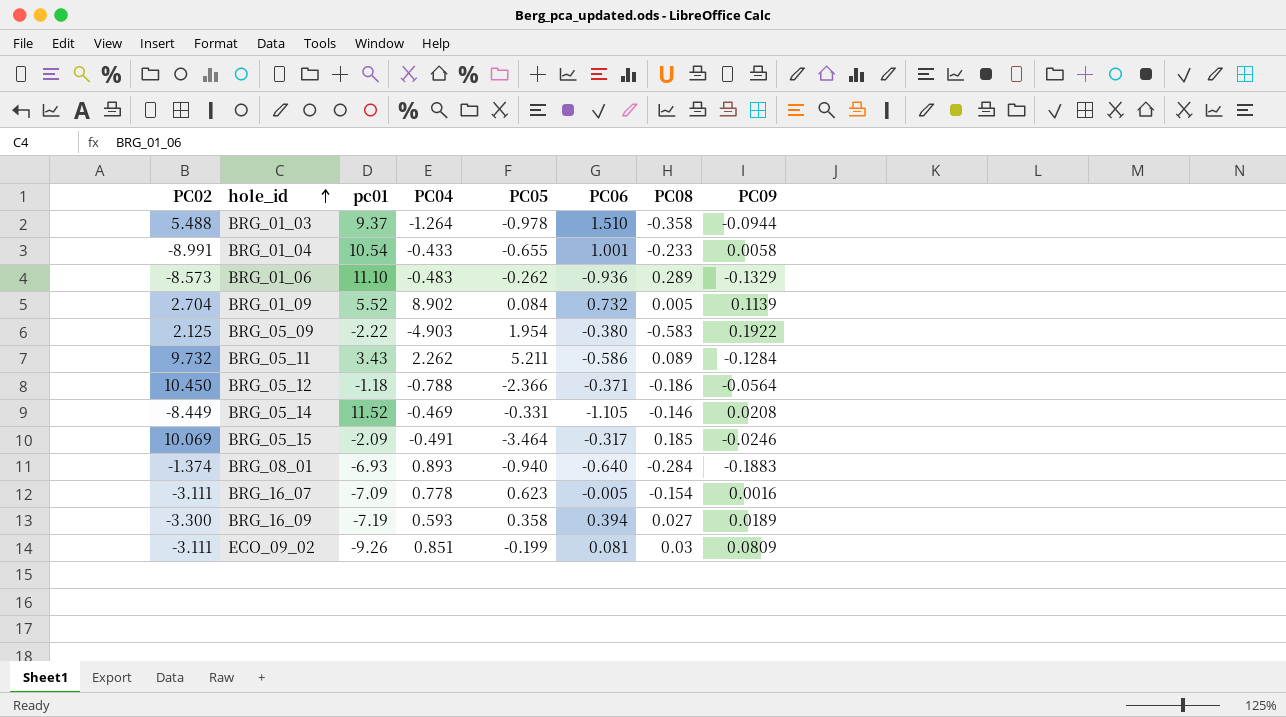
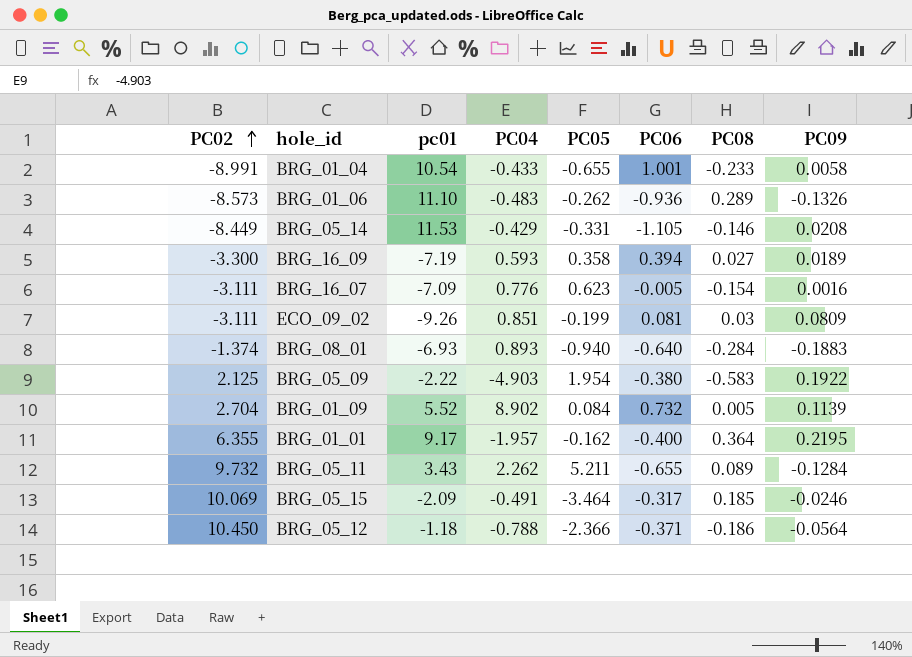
row order: hole_id ascending -> PC02 ascending
row BRG_01_03: 5.488 | 9.37 | -1.264 | -0.978 | 1.510 | -0.358 | -0.0944 -> none
BRG_01_06 | PC09: -0.1329 -> -0.1326
BRG_05_14 | pc01: 11.52 -> 11.53
BRG_05_14 | PC04: -0.469 -> -0.429
BRG_16_07 | PC04: 0.778 -> 0.776
row BRG_01_01: none -> 6.355 | 9.17 | -1.957 | -0.162 | -0.400 | 0.364 | 0.2195
BRG_05_11 | PC06: -0.586 -> -0.655

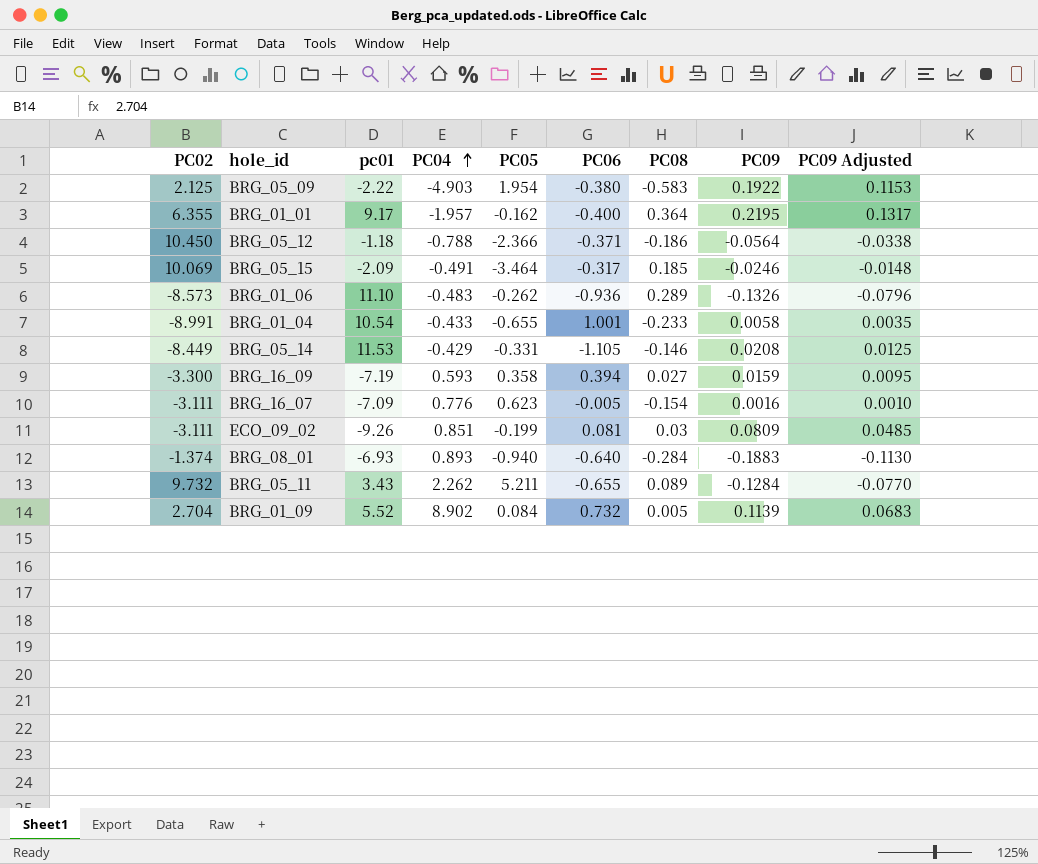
row order: PC02 ascending -> PC04 ascending
column PC09 Adjusted | formula: none -> [PC09] * 0.6
BRG_16_09 | PC09: 0.0189 -> 0.0159

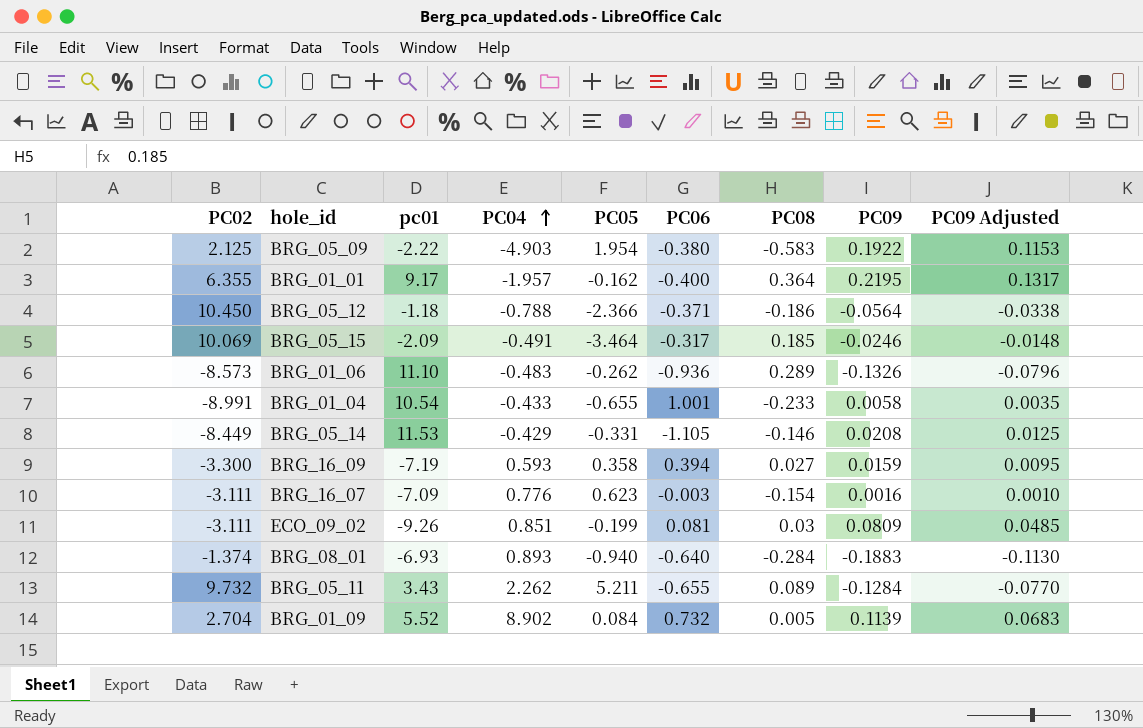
BRG_16_07 | PC06: -0.005 -> -0.003

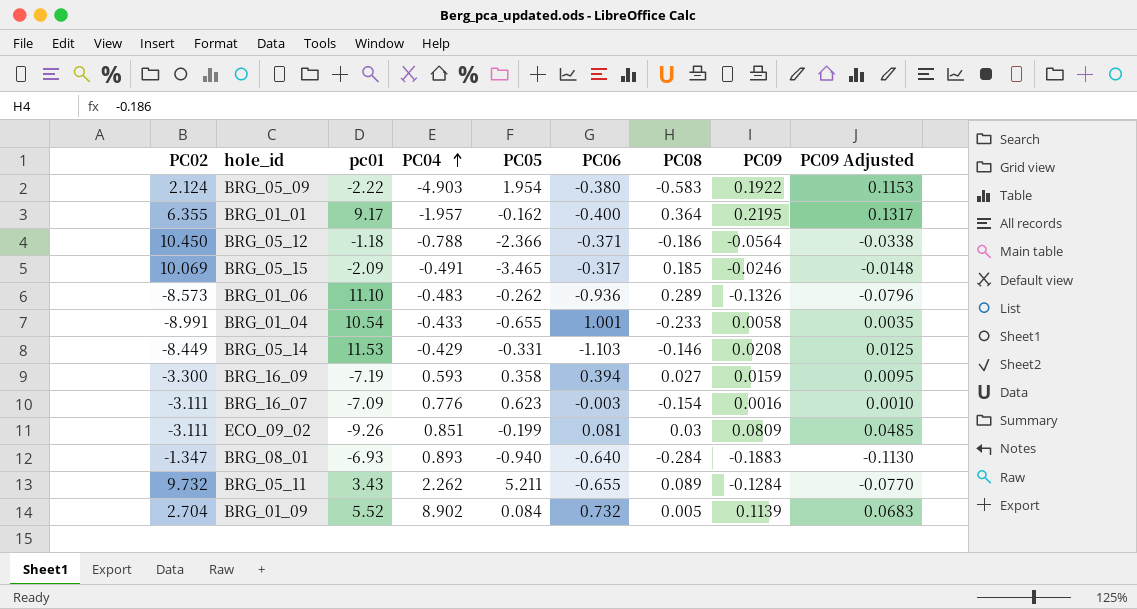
BRG_05_09 | PC02: 2.125 -> 2.124
BRG_05_15 | PC05: -3.464 -> -3.465
BRG_05_14 | PC06: -1.105 -> -1.103
BRG_08_01 | PC02: -1.374 -> -1.347

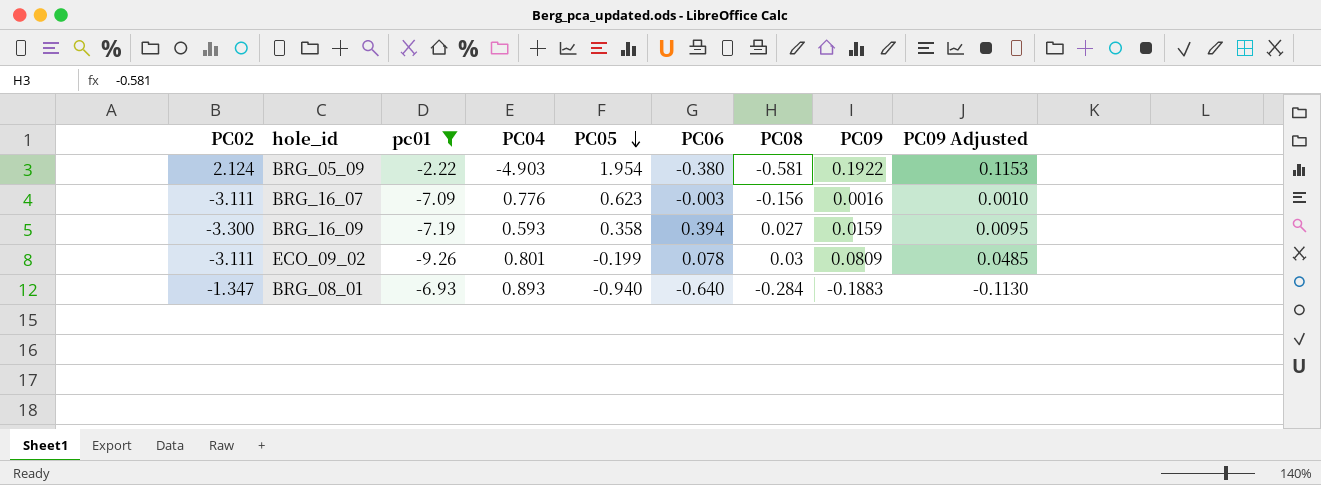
filter: none -> pc01 <= -2.22
row order: PC04 ascending -> PC05 descending
BRG_05_09 | PC08: -0.583 -> -0.581
BRG_16_07 | PC08: -0.154 -> -0.156
ECO_09_02 | PC04: 0.851 -> 0.801
ECO_09_02 | PC06: 0.081 -> 0.078

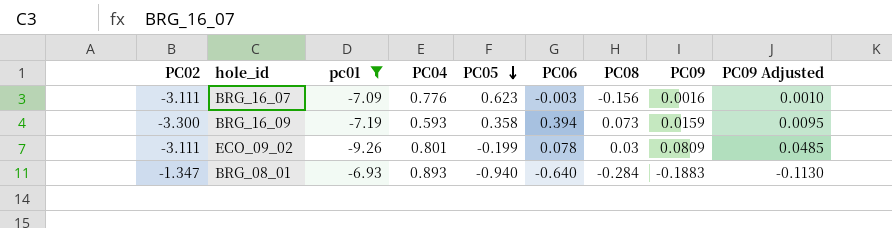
row BRG_05_09: 2.124 | -2.22 | -4.903 | 1.954 | -0.380 | -0.581 | 0.1922 | 0.1153 -> none
BRG_16_09 | PC08: 0.027 -> 0.073

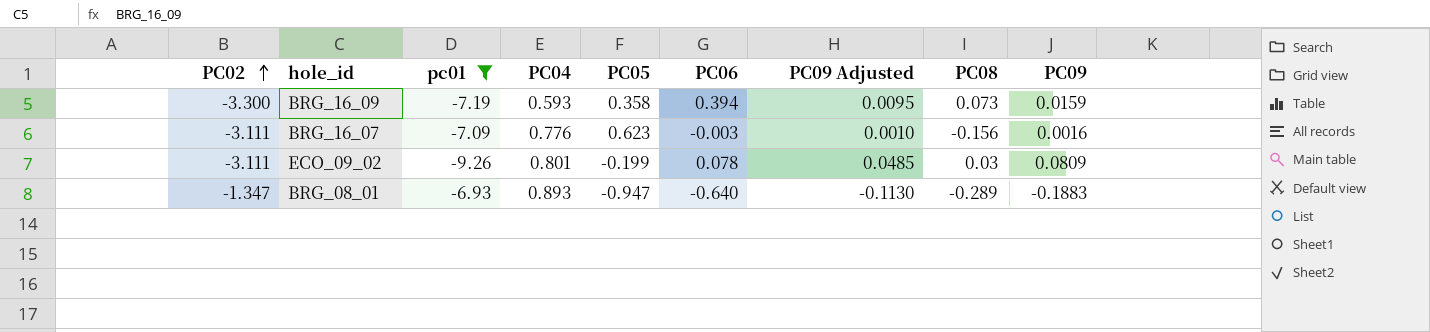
row order: PC05 descending -> PC02 ascending
column PC09 Adjusted | position: 9 -> 7
BRG_08_01 | PC05: -0.940 -> -0.947
BRG_08_01 | PC08: -0.284 -> -0.289

